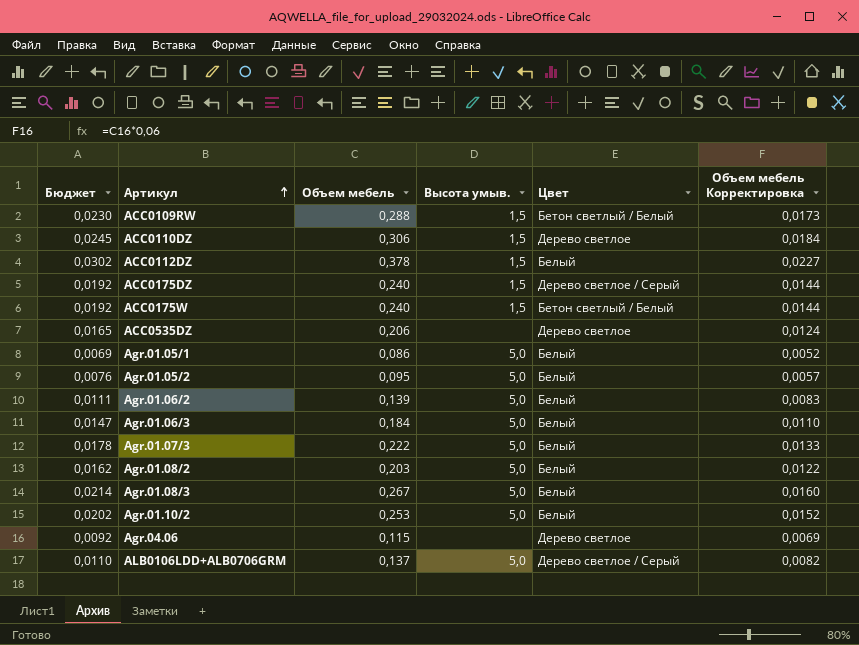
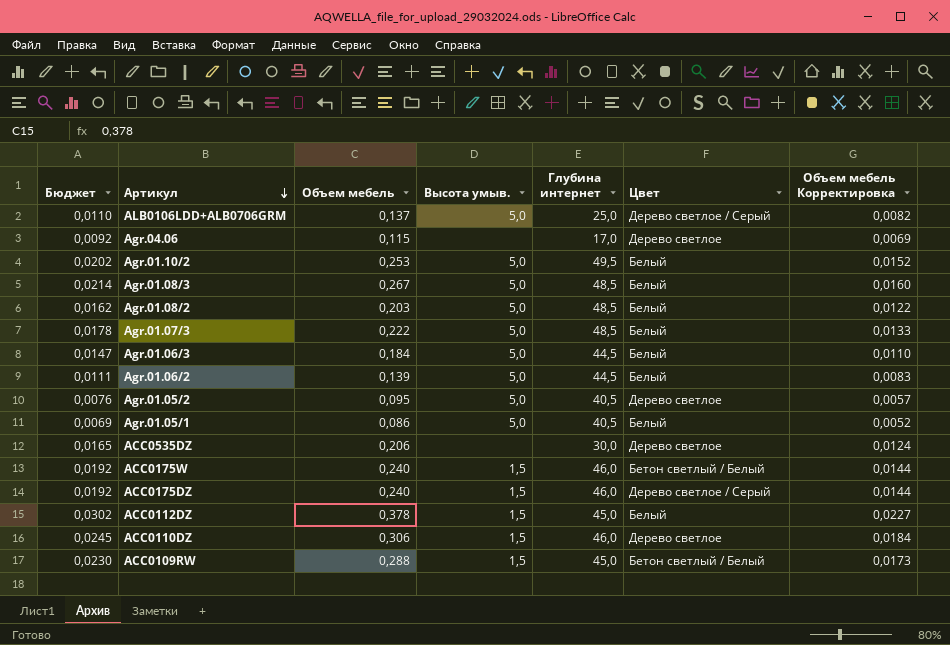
row order: Артикул ascending -> Артикул descending
column Глубина интернет | position: none -> 5
Agr.01.05/2 | Цвет: Белый -> Дерево светлое

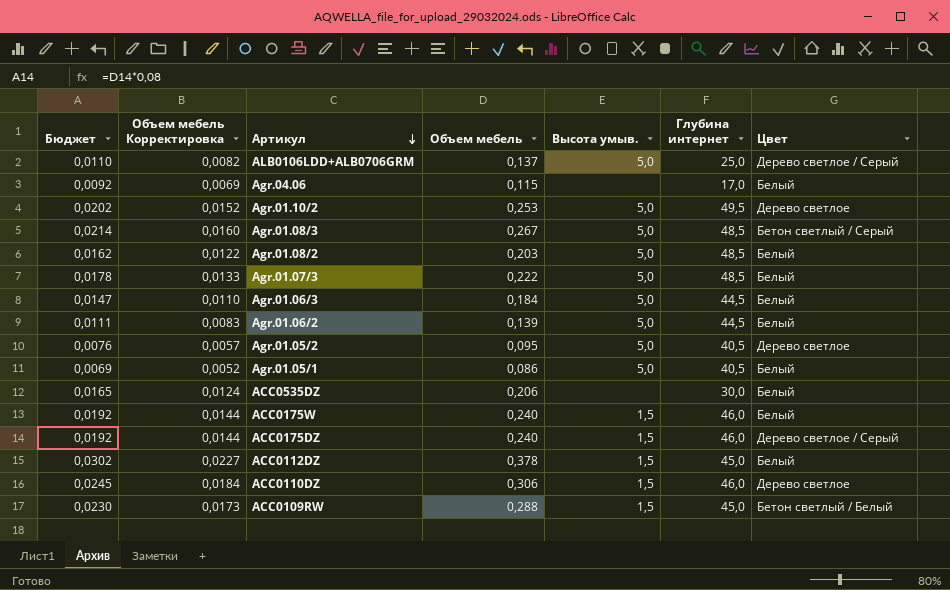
column Объем мебель Корректировка | position: 7 -> 2
Agr.04.06 | Цвет: Дерево светлое -> Белый
Agr.01.10/2 | Цвет: Белый -> Дерево светлое
Agr.01.08/3 | Цвет: Белый -> Бетон светлый / Серый
ACC0535DZ | Цвет: Дерево светлое -> Белый
ACC0175W | Цвет: Бетон светлый / Белый -> Белый

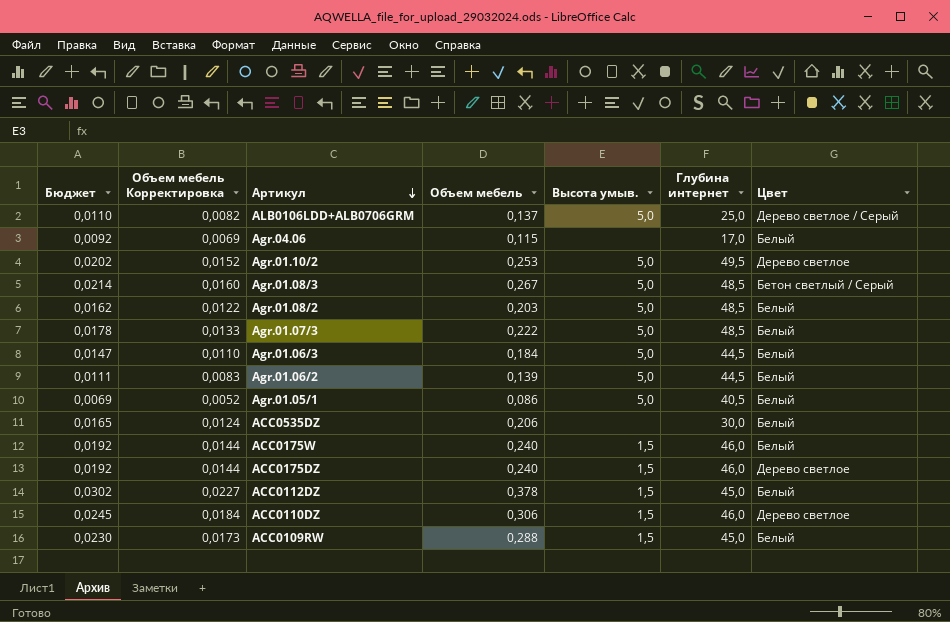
row Agr.01.05/2: 0,0076 | 0,0057 | 0,095 | 5,0 | 40,5 | Дерево светлое -> none
ACC0175DZ | Цвет: Дерево светлое / Серый -> Дерево светлое
ACC0109RW | Цвет: Бетон светлый / Белый -> Белый

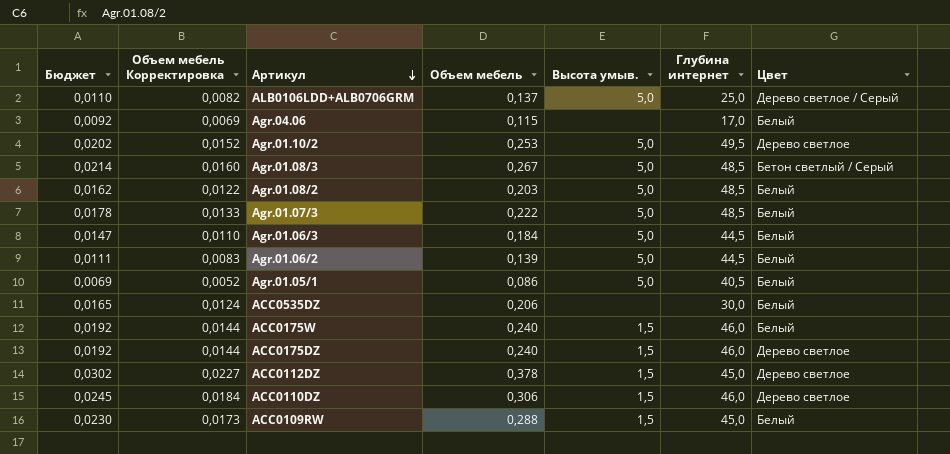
ACC0112DZ | Цвет: Белый -> Дерево светлое

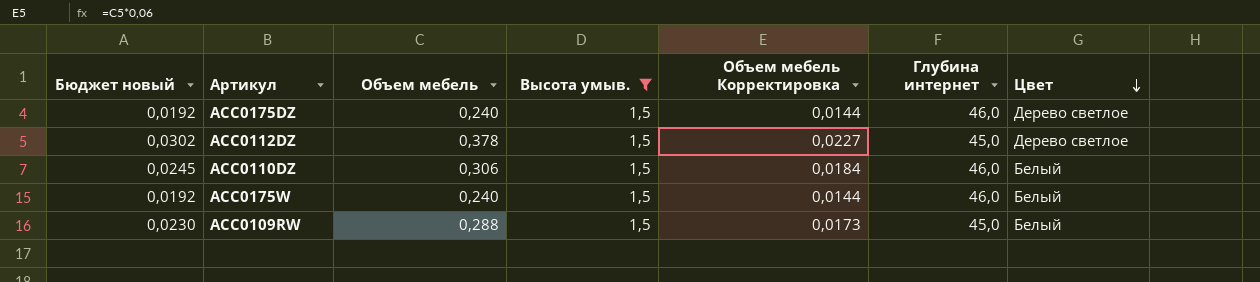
filter: none -> Высота умыв. = 1,5
row order: Артикул descending -> Цвет descending
column name: Бюджет -> Бюджет новый
column Объем мебель Корректировка | position: 2 -> 5
ACC0110DZ | Цвет: Дерево светлое -> Белый

